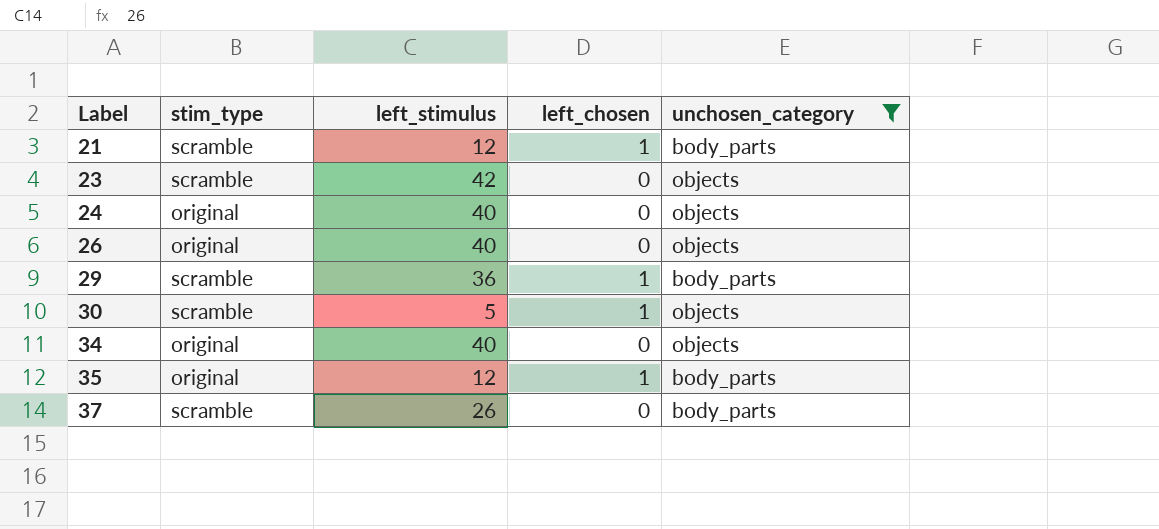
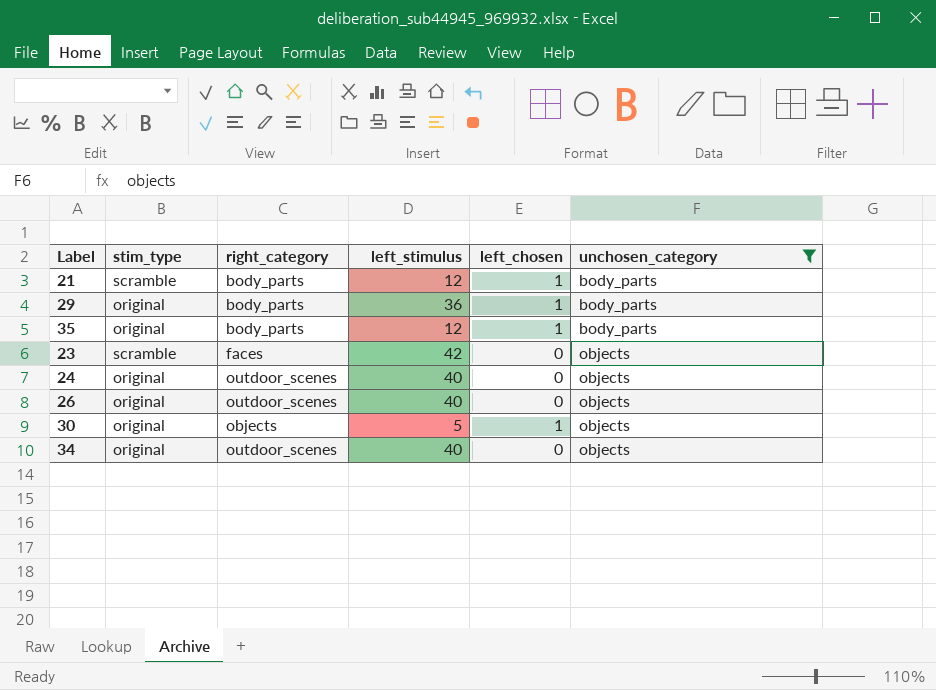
row order: Label ascending -> unchosen_category ascending
column right_category | position: none -> 3
row 37: scramble | 26 | 0 | body_parts -> none
29 | stim_type: scramble -> original
30 | stim_type: scramble -> original

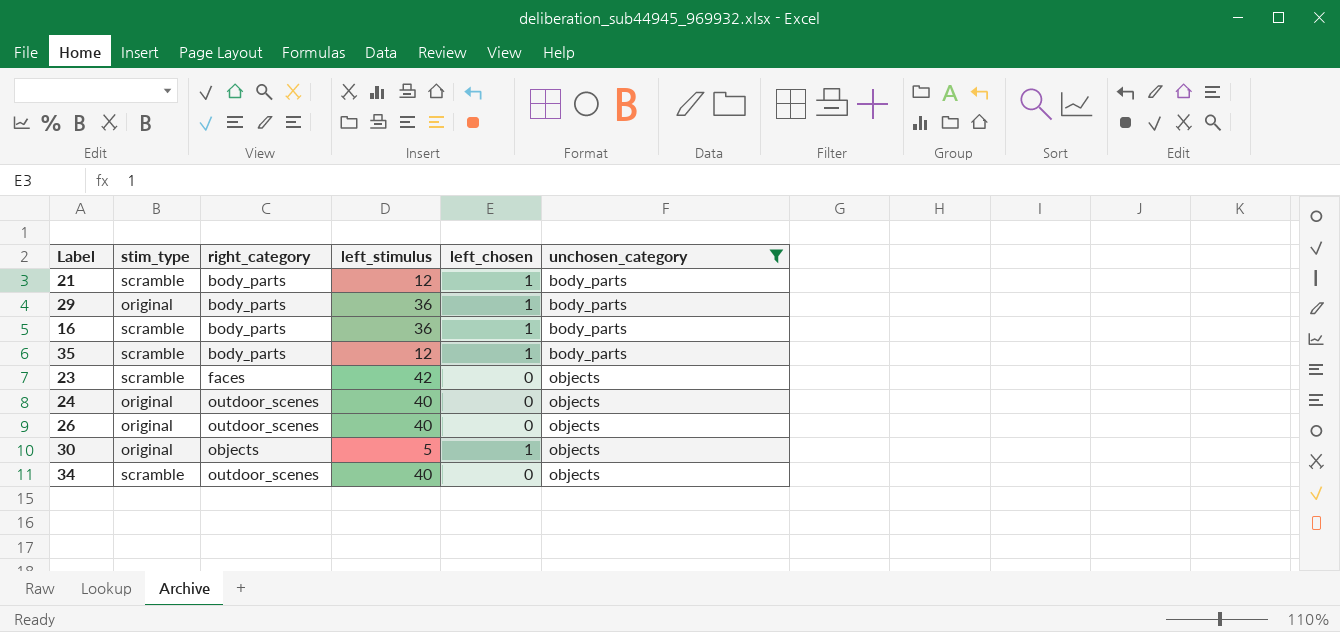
row 16: none -> scramble | body_parts | 36 | 1 | body_parts
35 | stim_type: original -> scramble
34 | stim_type: original -> scramble

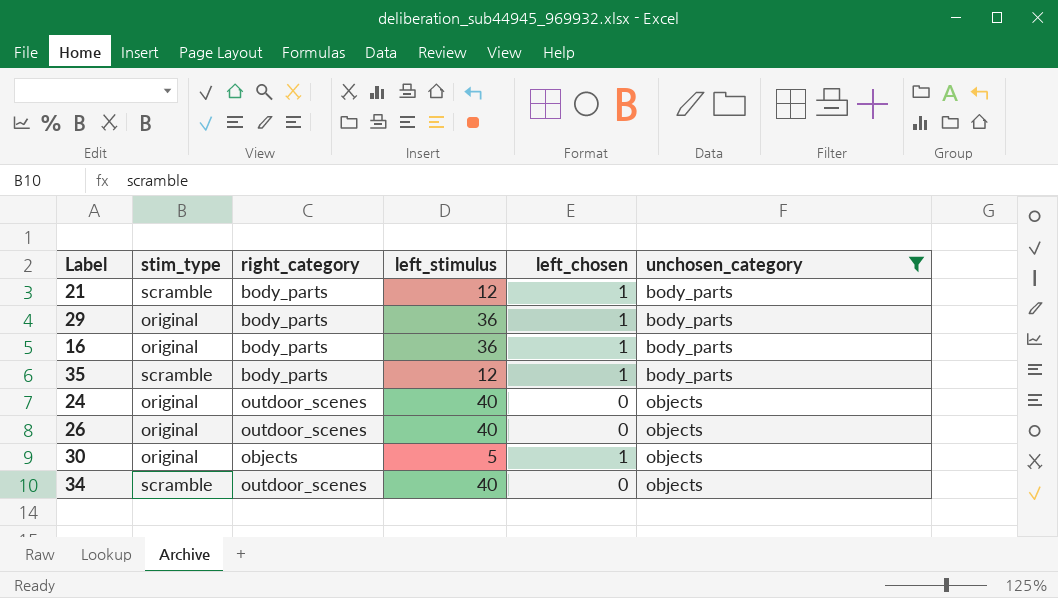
row 23: scramble | faces | 42 | 0 | objects -> none
16 | stim_type: scramble -> original

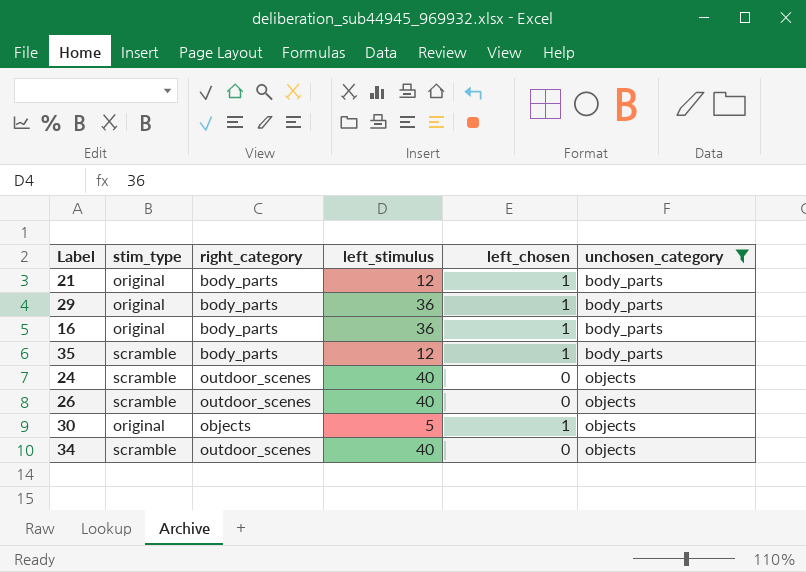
21 | stim_type: scramble -> original
24 | stim_type: original -> scramble
26 | stim_type: original -> scramble

